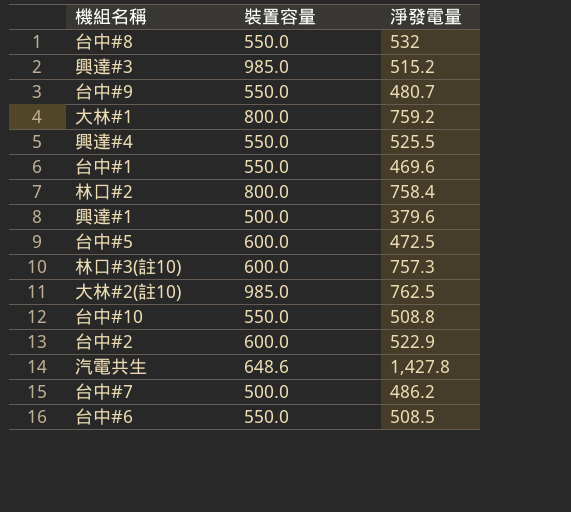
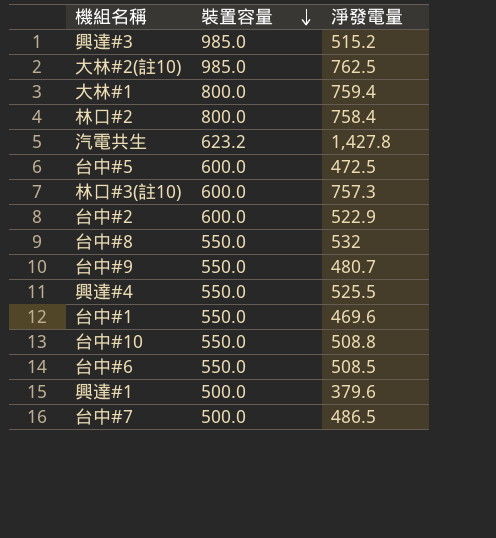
row order: none -> 裝置容量 descending
大林#1 | 淨發電量: 759.2 -> 759.4
汽電共生 | 裝置容量: 648.6 -> 623.2
台中#7 | 淨發電量: 486.2 -> 486.5

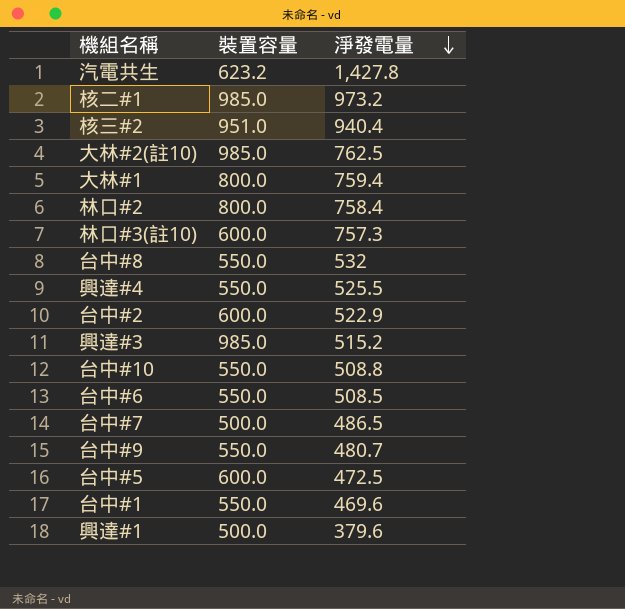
row order: 裝置容量 descending -> 淨發電量 descending
row 核二#1: none -> 985.0 | 973.2
row 核三#2: none -> 951.0 | 940.4

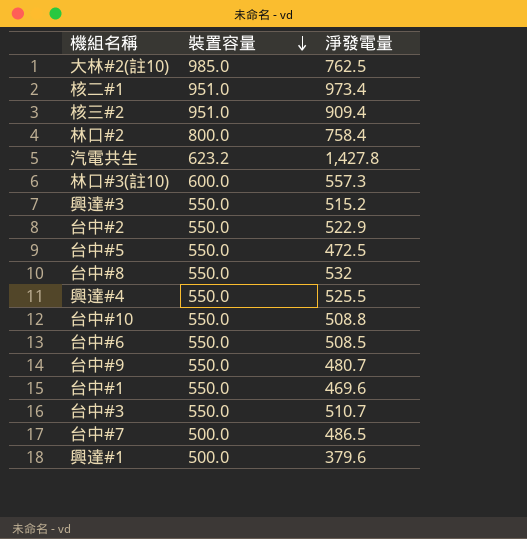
row order: 淨發電量 descending -> 裝置容量 descending
row 大林#1: 800.0 | 759.4 -> none
核二#1 | 裝置容量: 985.0 -> 951.0
核二#1 | 淨發電量: 973.2 -> 973.4
核三#2 | 淨發電量: 940.4 -> 909.4
林口#3(註10) | 淨發電量: 757.3 -> 557.3
興達#3 | 裝置容量: 985.0 -> 550.0
台中#2 | 裝置容量: 600.0 -> 550.0
台中#5 | 裝置容量: 600.0 -> 550.0
row 台中#3: none -> 550.0 | 510.7

